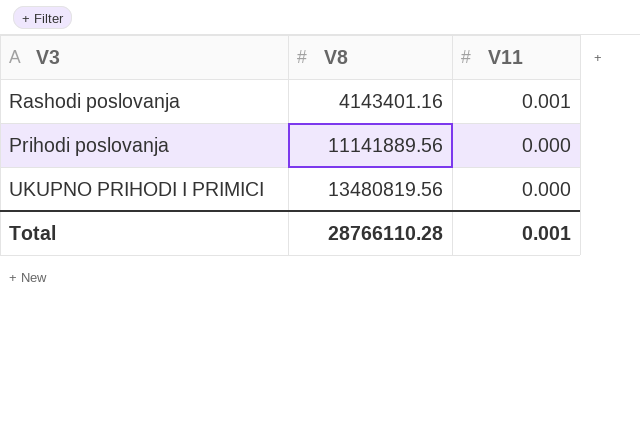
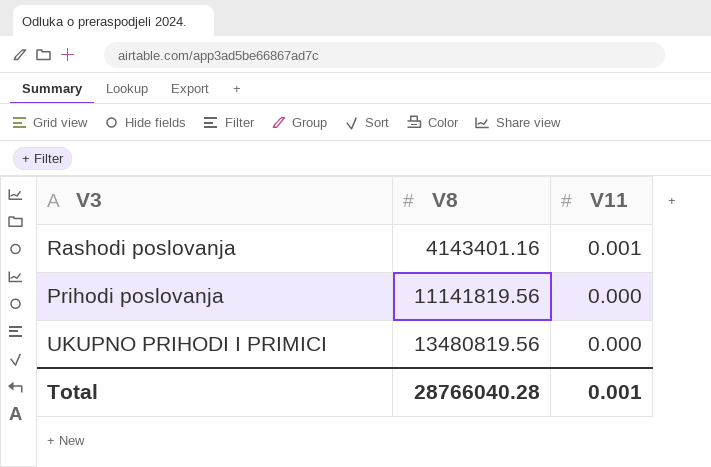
Prihodi poslovanja | V8: 11141889.56 -> 11141819.56
Total | V8: 28766110.28 -> 28766040.28

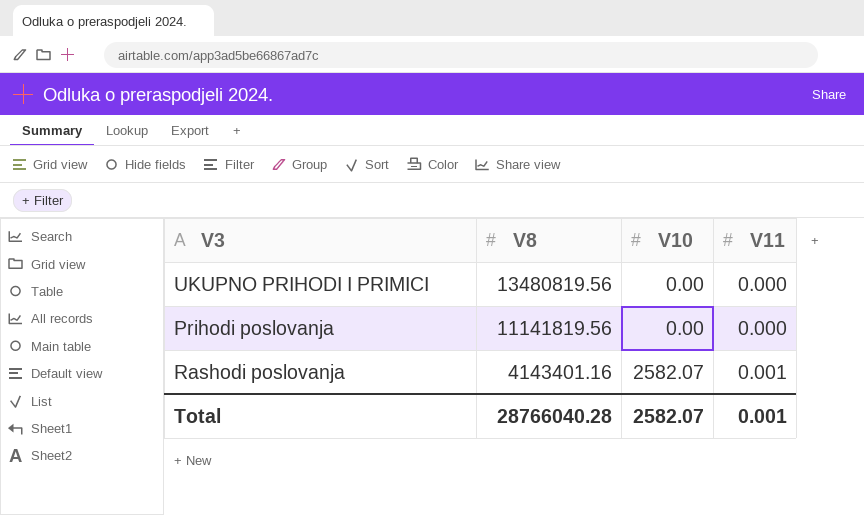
row order: V8 ascending -> V8 descending
column V10 | position: none -> 3

